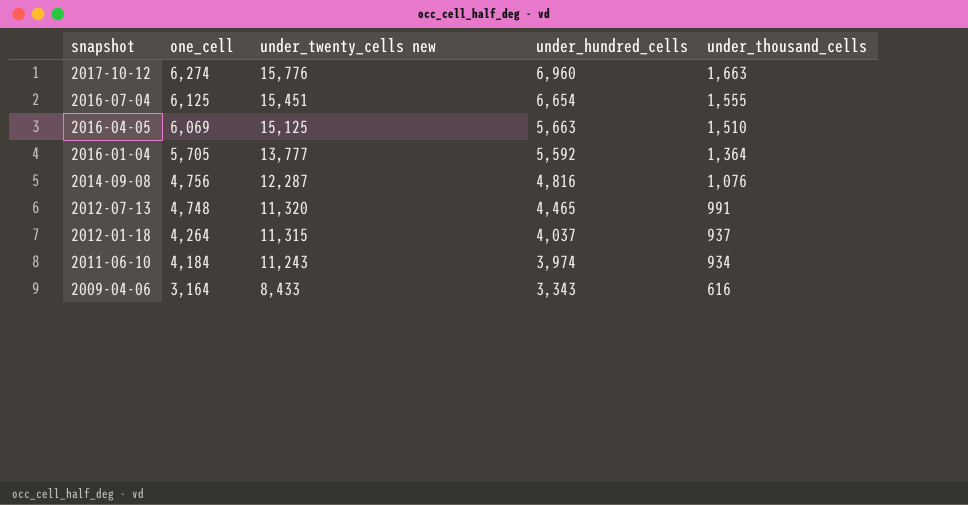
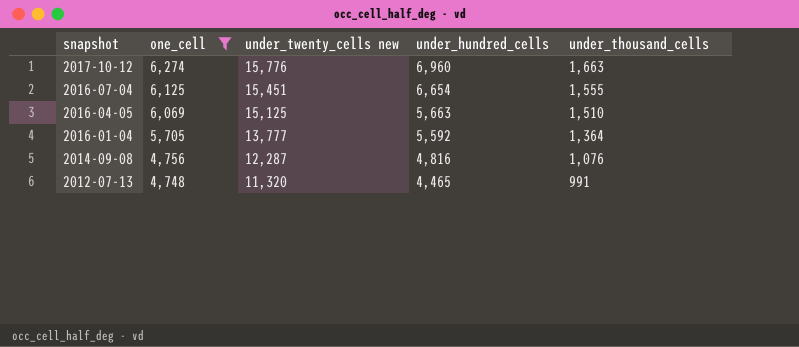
filter: none -> one_cell >= 4,748

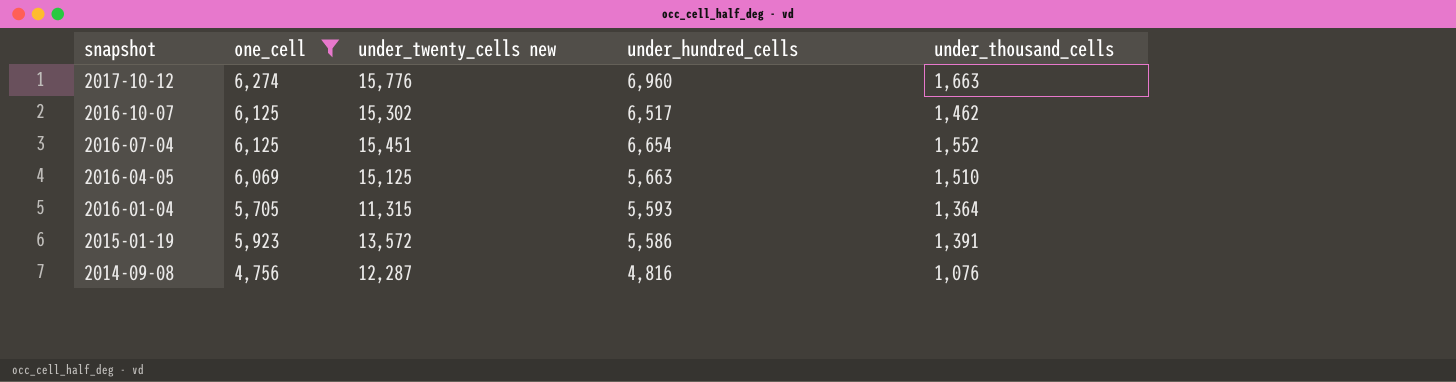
row 2012-07-13: 4,748 | 11,320 | 4,465 | 991 -> none
row 2016-10-07: none -> 6,125 | 15,302 | 6,517 | 1,462
2016-07-04 | under_thousand_cells: 1,555 -> 1,552
2016-01-04 | under_twenty_cells new: 13,777 -> 11,315
2016-01-04 | under_hundred_cells: 5,592 -> 5,593
row 2015-01-19: none -> 5,923 | 13,572 | 5,586 | 1,391

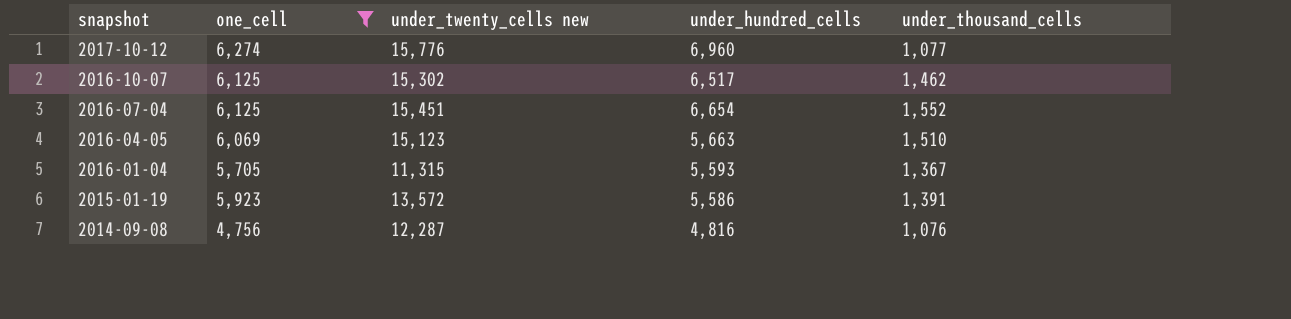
2017-10-12 | under_thousand_cells: 1,663 -> 1,077
2016-04-05 | under_twenty_cells new: 15,125 -> 15,123
2016-01-04 | under_thousand_cells: 1,364 -> 1,367

